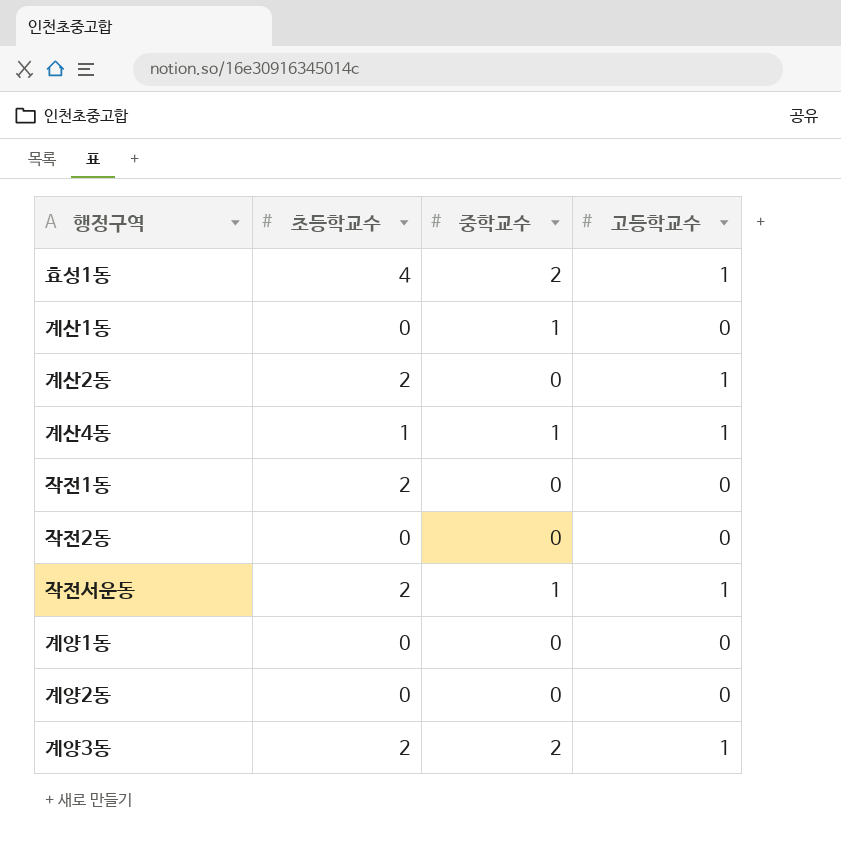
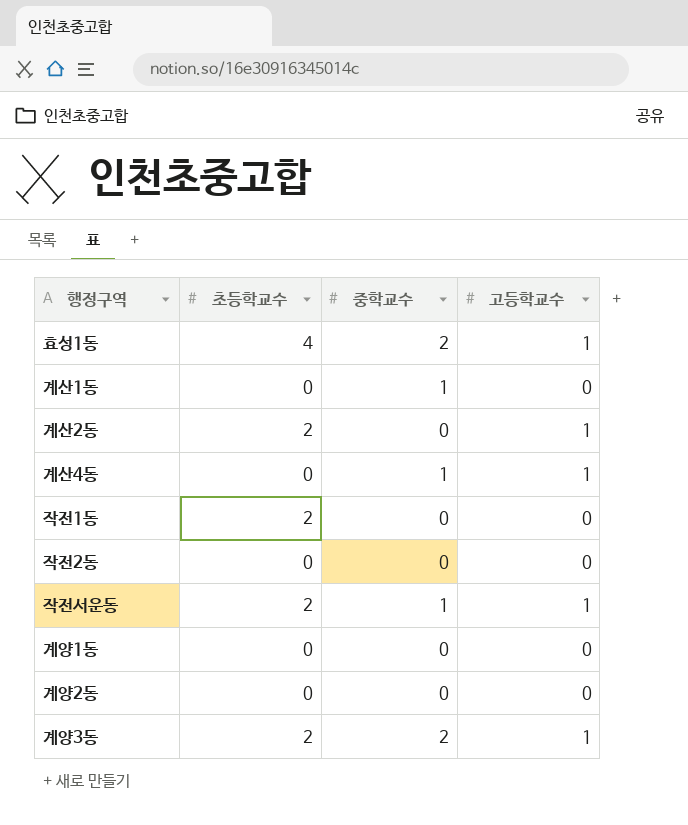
계산4동 | 초등학교수: 1 -> 0

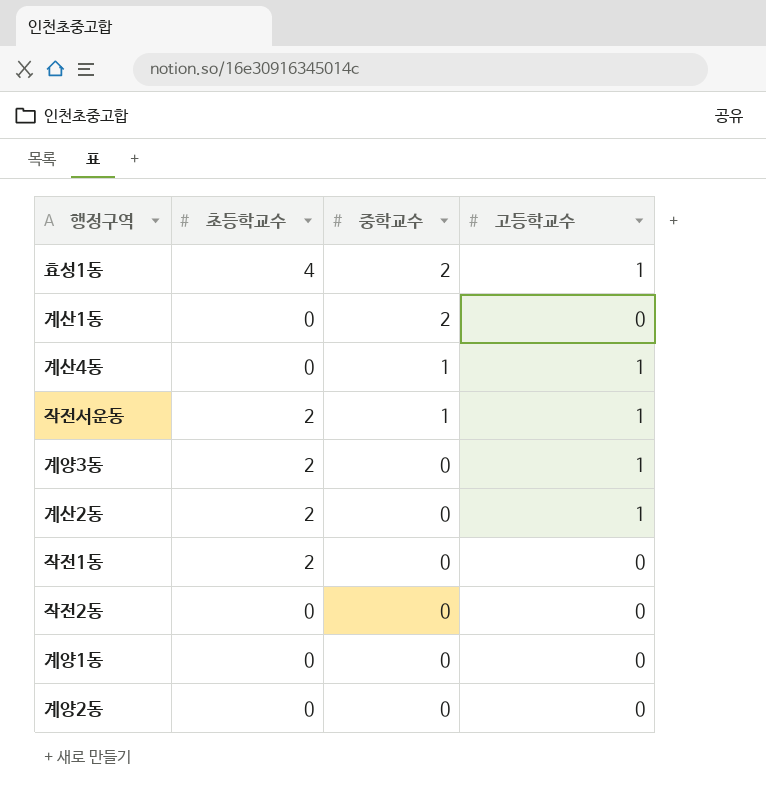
row order: none -> 중학교수 descending
계산1동 | 중학교수: 1 -> 2
계양3동 | 중학교수: 2 -> 0

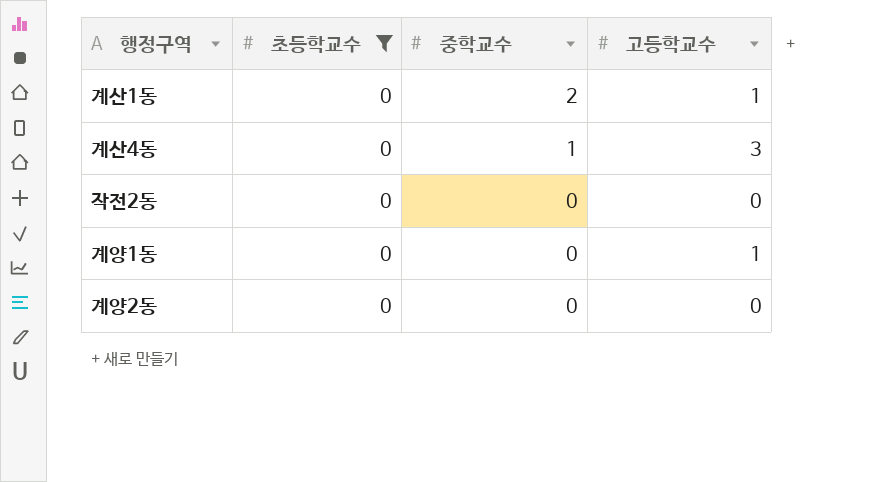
filter: none -> 초등학교수 = 0
계산1동 | 고등학교수: 0 -> 1
계산4동 | 고등학교수: 1 -> 3
계양1동 | 고등학교수: 0 -> 1

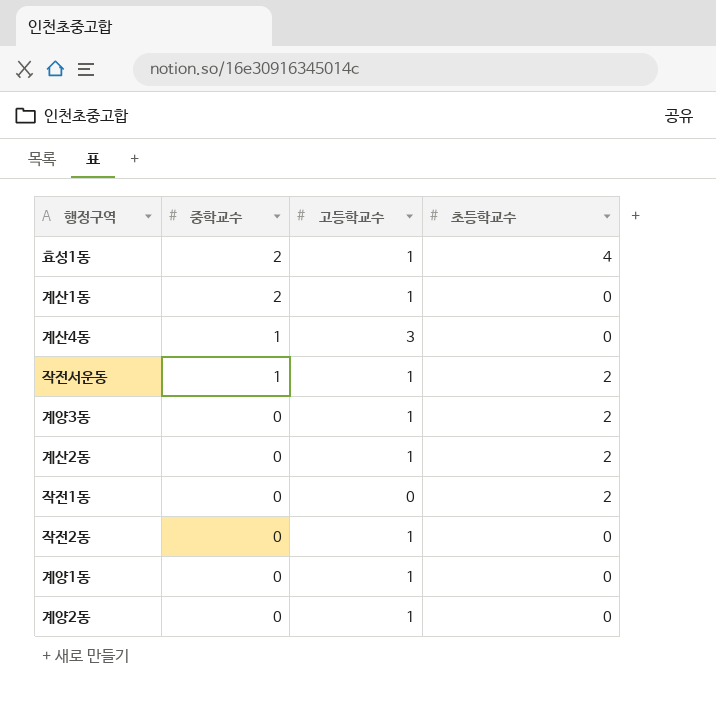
filter: 초등학교수 = 0 -> none
column 초등학교수 | position: 2 -> 4
작전2동 | 고등학교수: 0 -> 1
계양2동 | 고등학교수: 0 -> 1

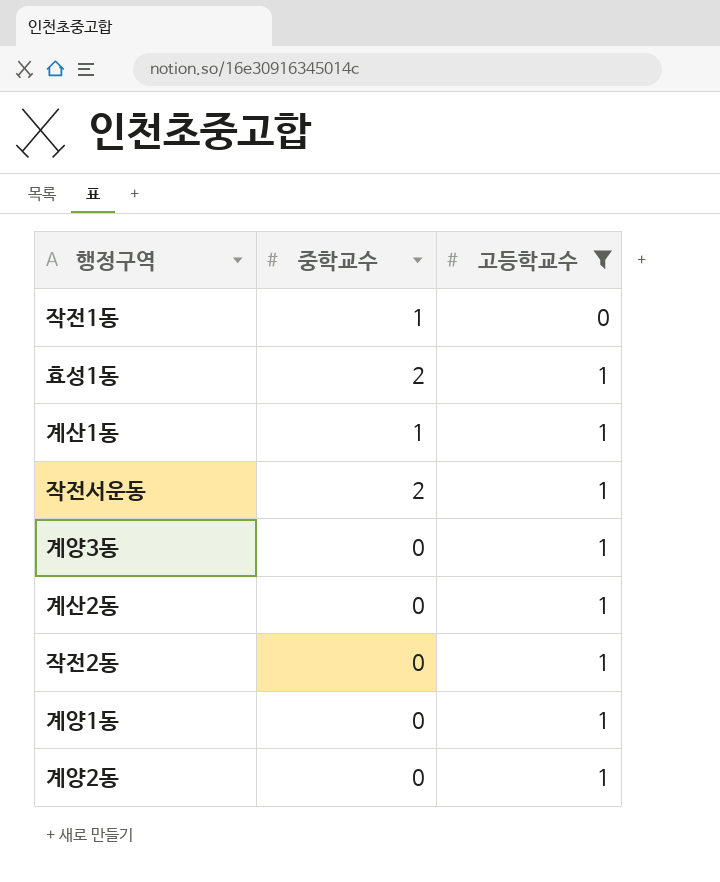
filter: none -> 고등학교수 != 3
row order: 중학교수 descending -> 고등학교수 ascending
column 초등학교수 | position: 4 -> none
작전1동 | 중학교수: 0 -> 1
계산1동 | 중학교수: 2 -> 1
작전서운동 | 중학교수: 1 -> 2

